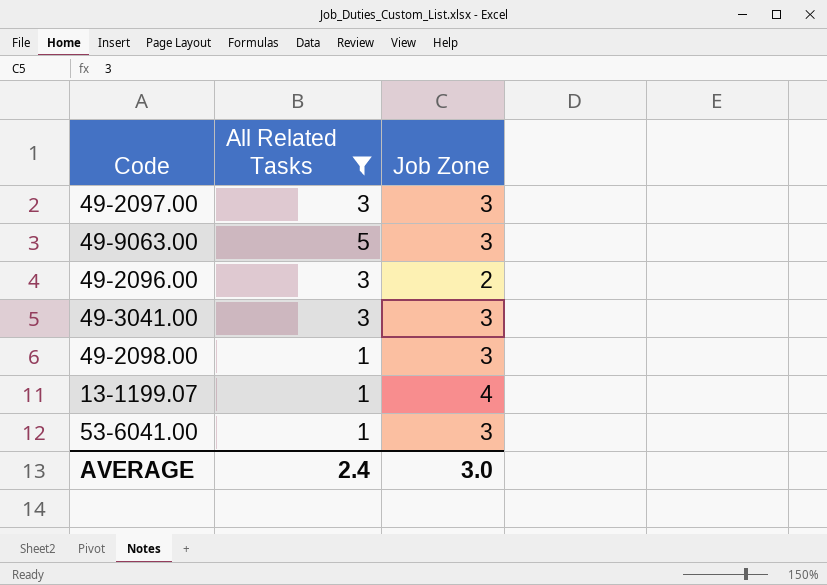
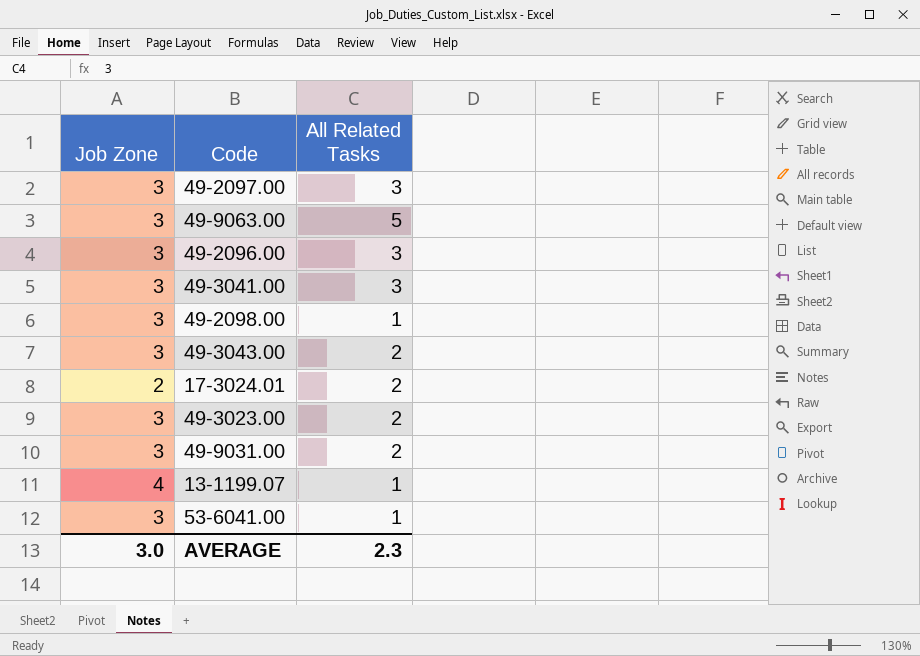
filter: All Related Tasks != 2 -> none
column Job Zone | position: 3 -> 1
49-2096.00 | Job Zone: 2 -> 3
AVERAGE | All Related Tasks: 2.4 -> 2.3

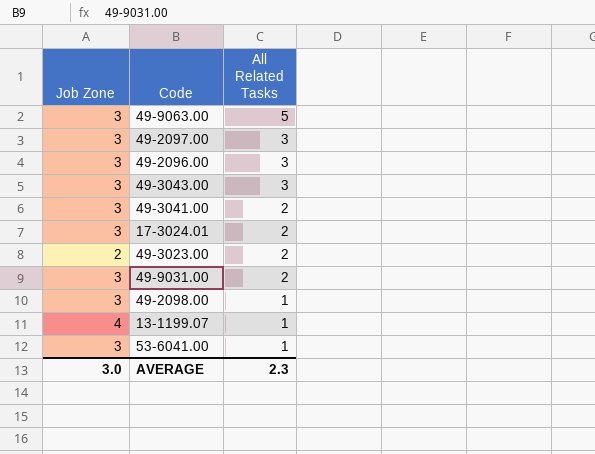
row order: none -> All Related Tasks descending
49-3043.00 | All Related Tasks: 2 -> 3
49-3041.00 | All Related Tasks: 3 -> 2
17-3024.01 | Job Zone: 2 -> 3
49-3023.00 | Job Zone: 3 -> 2

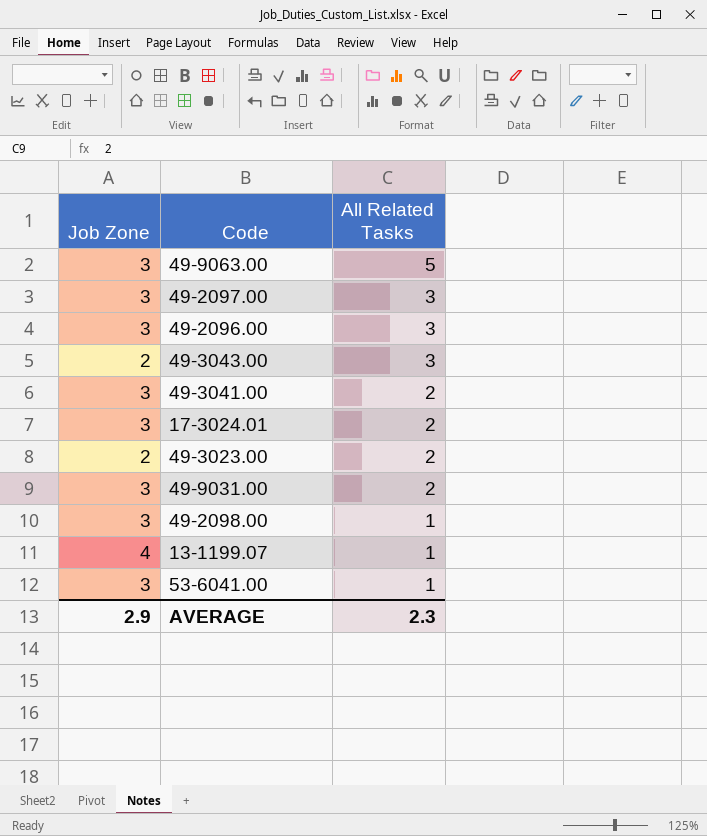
49-3043.00 | Job Zone: 3 -> 2
AVERAGE | Job Zone: 3.0 -> 2.9

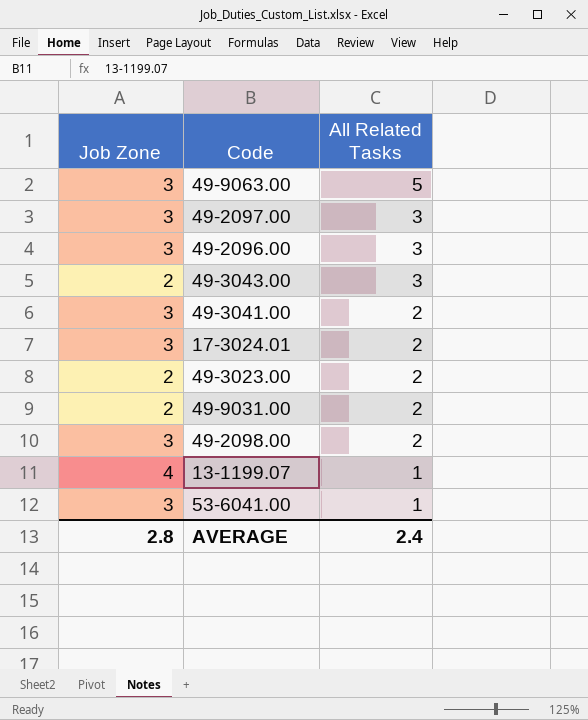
49-9031.00 | Job Zone: 3 -> 2
49-2098.00 | All Related Tasks: 1 -> 2
AVERAGE | Job Zone: 2.9 -> 2.8
AVERAGE | All Related Tasks: 2.3 -> 2.4

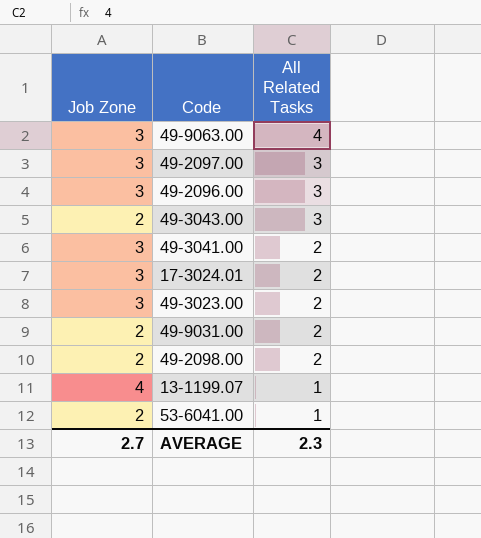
49-9063.00 | All Related Tasks: 5 -> 4
49-3023.00 | Job Zone: 2 -> 3
49-2098.00 | Job Zone: 3 -> 2
53-6041.00 | Job Zone: 3 -> 2
AVERAGE | Job Zone: 2.8 -> 2.7
AVERAGE | All Related Tasks: 2.4 -> 2.3

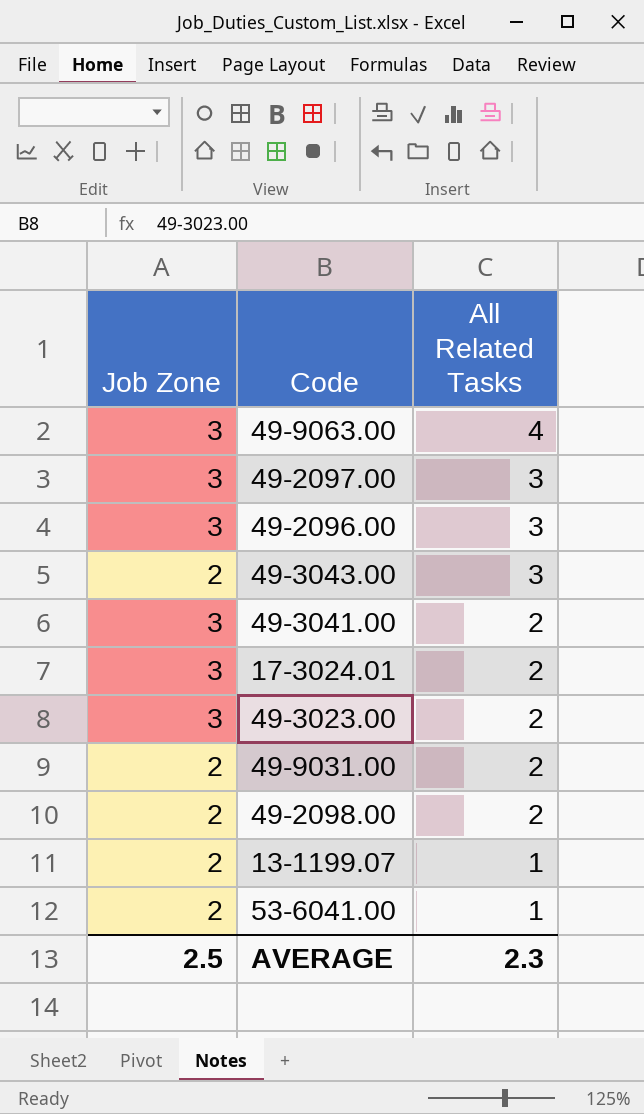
13-1199.07 | Job Zone: 4 -> 2
AVERAGE | Job Zone: 2.7 -> 2.5

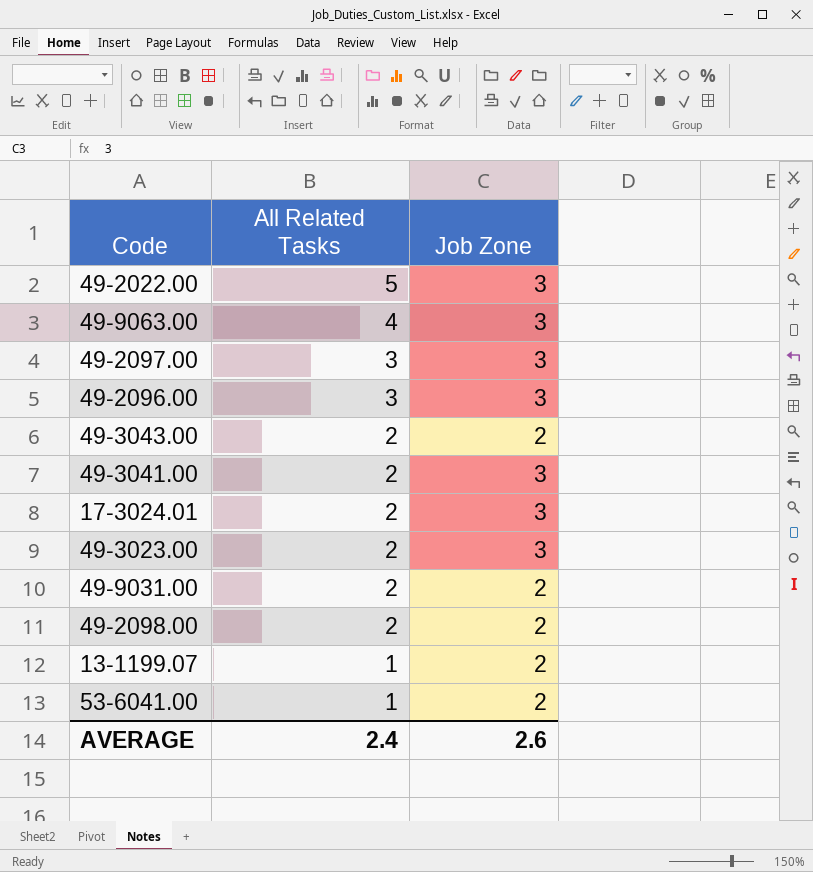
column Job Zone | position: 1 -> 3
row 49-2022.00: none -> 5 | 3
49-3043.00 | All Related Tasks: 3 -> 2
AVERAGE | All Related Tasks: 2.3 -> 2.4
AVERAGE | Job Zone: 2.5 -> 2.6

